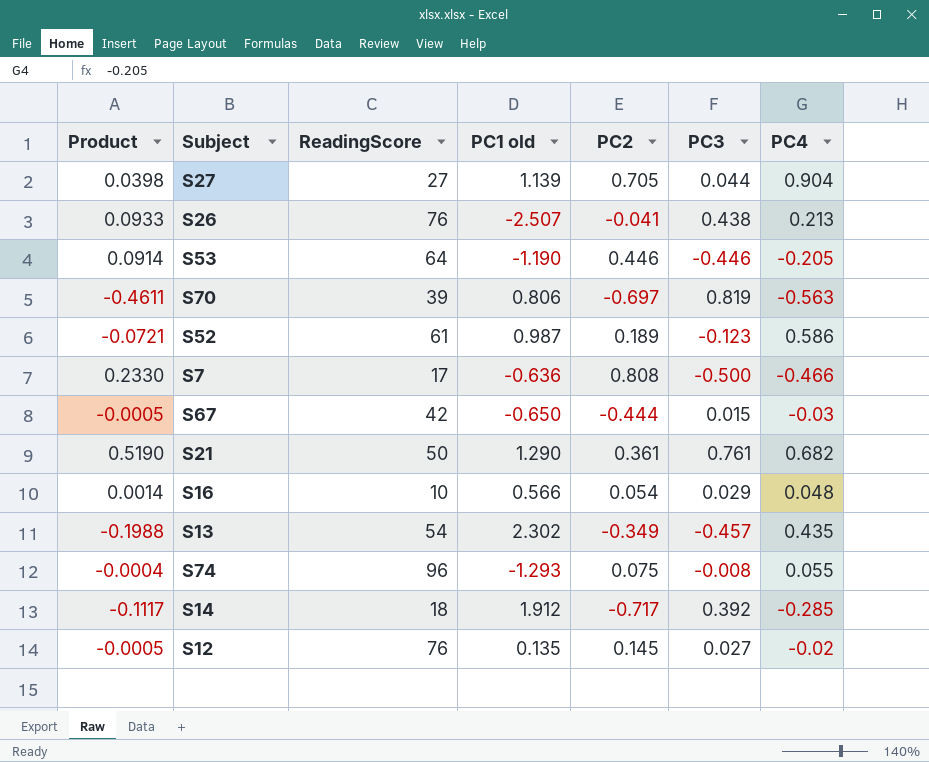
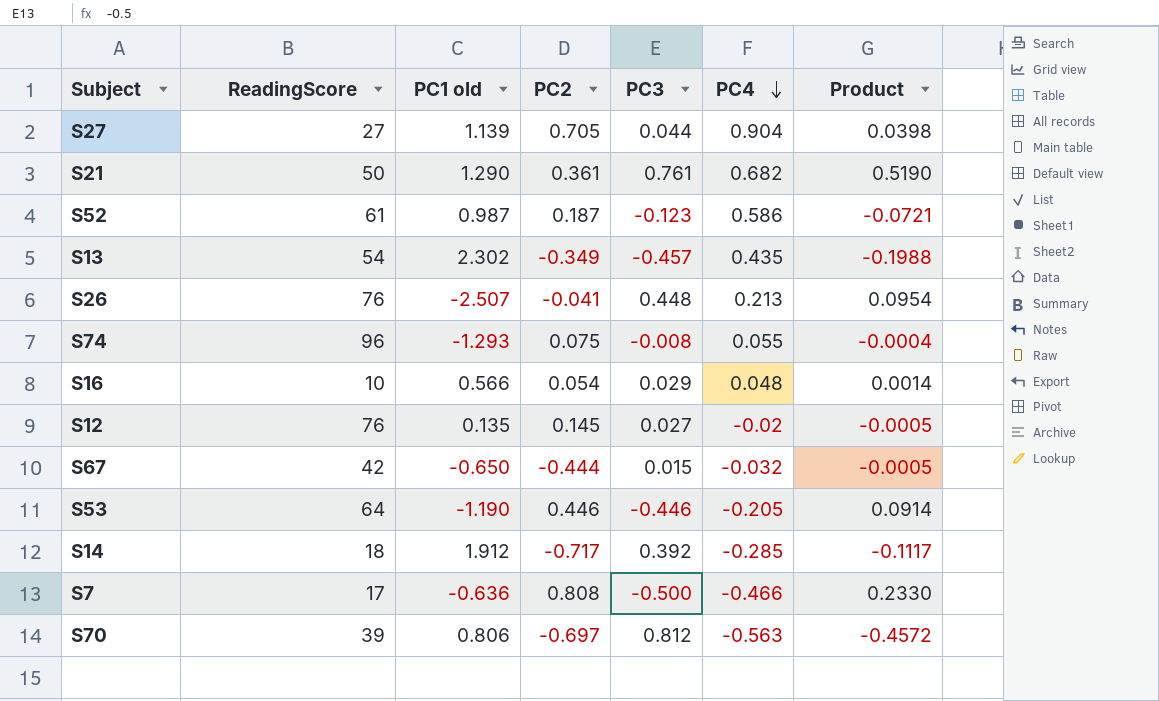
row order: none -> PC4 descending
column Product | position: 1 -> 7
S52 | PC2: 0.189 -> 0.187
S26 | PC3: 0.438 -> 0.448
S26 | Product: 0.0933 -> 0.0954
S67 | PC4: -0.03 -> -0.032
S70 | PC3: 0.819 -> 0.812
S70 | Product: -0.4611 -> -0.4572

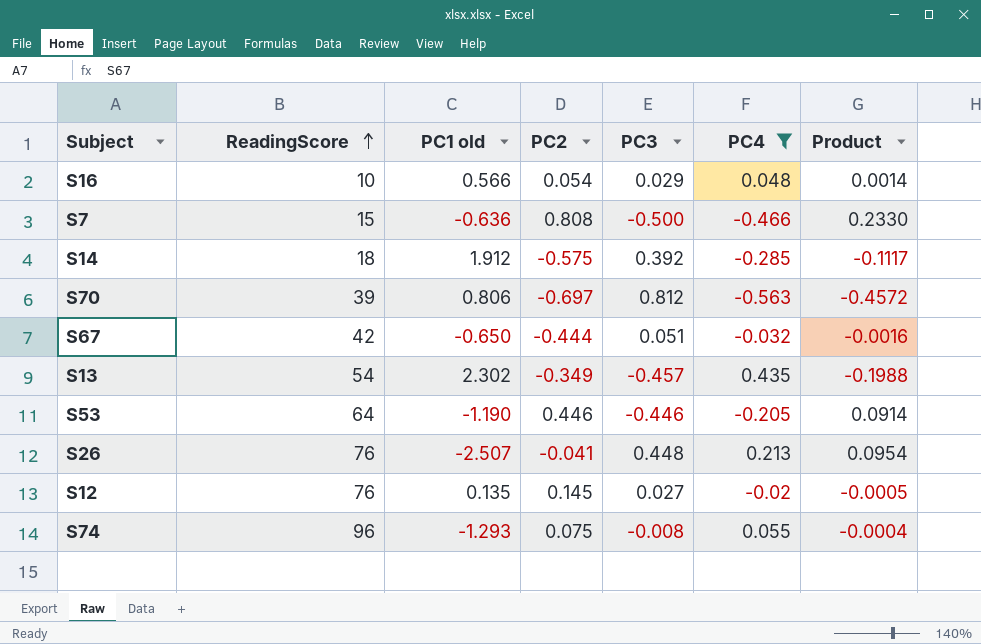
filter: none -> PC4 <= 0.435
row order: PC4 descending -> ReadingScore ascending
S7 | ReadingScore: 17 -> 15
S14 | PC2: -0.717 -> -0.575
S67 | PC3: 0.015 -> 0.051
S67 | Product: -0.0005 -> -0.0016

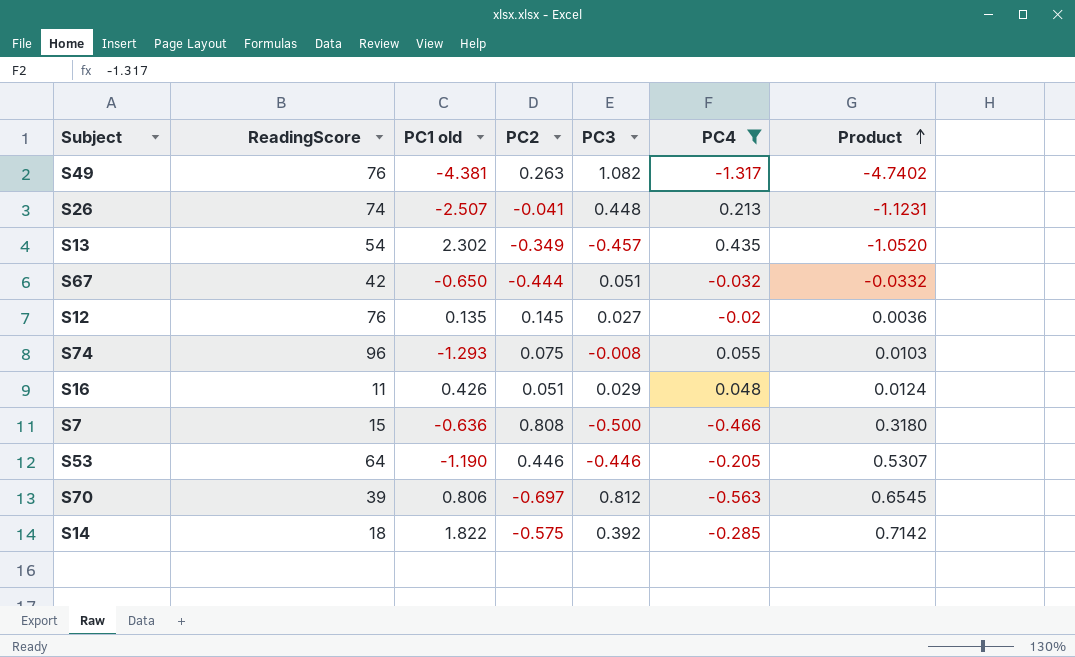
row order: ReadingScore ascending -> Product ascending
column Product | formula: [PC3] * [PC4] -> [PC1 old] * [PC3]
row S49: none -> 76 | -4.381 | 0.263 | 1.082 | -1.317 | -4.7402
S26 | ReadingScore: 76 -> 74
S16 | ReadingScore: 10 -> 11
S16 | PC1 old: 0.566 -> 0.426
S16 | PC2: 0.054 -> 0.051
S14 | PC1 old: 1.912 -> 1.822

